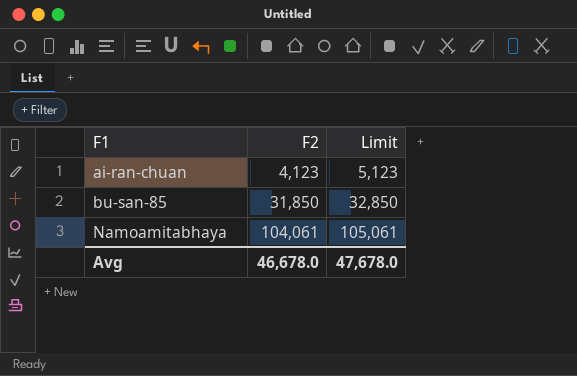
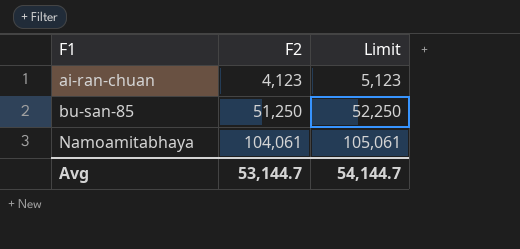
bu-san-85 | F2: 31,850 -> 51,250
bu-san-85 | Limit: 32,850 -> 52,250
Avg | F2: 46,678.0 -> 53,144.7
Avg | Limit: 47,678.0 -> 54,144.7

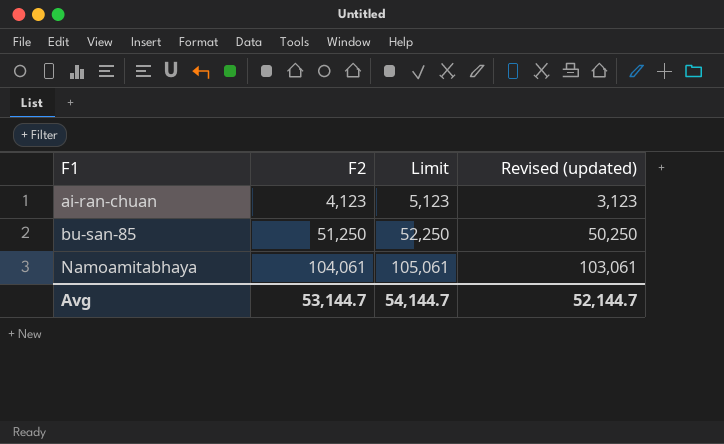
column Revised (updated) | formula: none -> [F2] - 1000

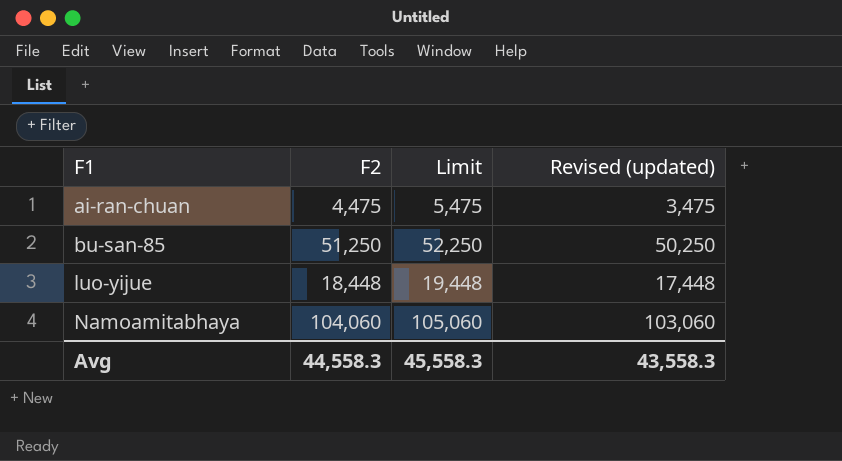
ai-ran-chuan | F2: 4,123 -> 4,475
ai-ran-chuan | Limit: 5,123 -> 5,475
ai-ran-chuan | Revised (updated): 3,123 -> 3,475
row luo-yijue: none -> 18,448 | 19,448 | 17,448
Namoamitabhaya | F2: 104,061 -> 104,060
Namoamitabhaya | Limit: 105,061 -> 105,060
Namoamitabhaya | Revised (updated): 103,061 -> 103,060
Avg | F2: 53,144.7 -> 44,558.3
Avg | Limit: 54,144.7 -> 45,558.3
Avg | Revised (updated): 52,144.7 -> 43,558.3

